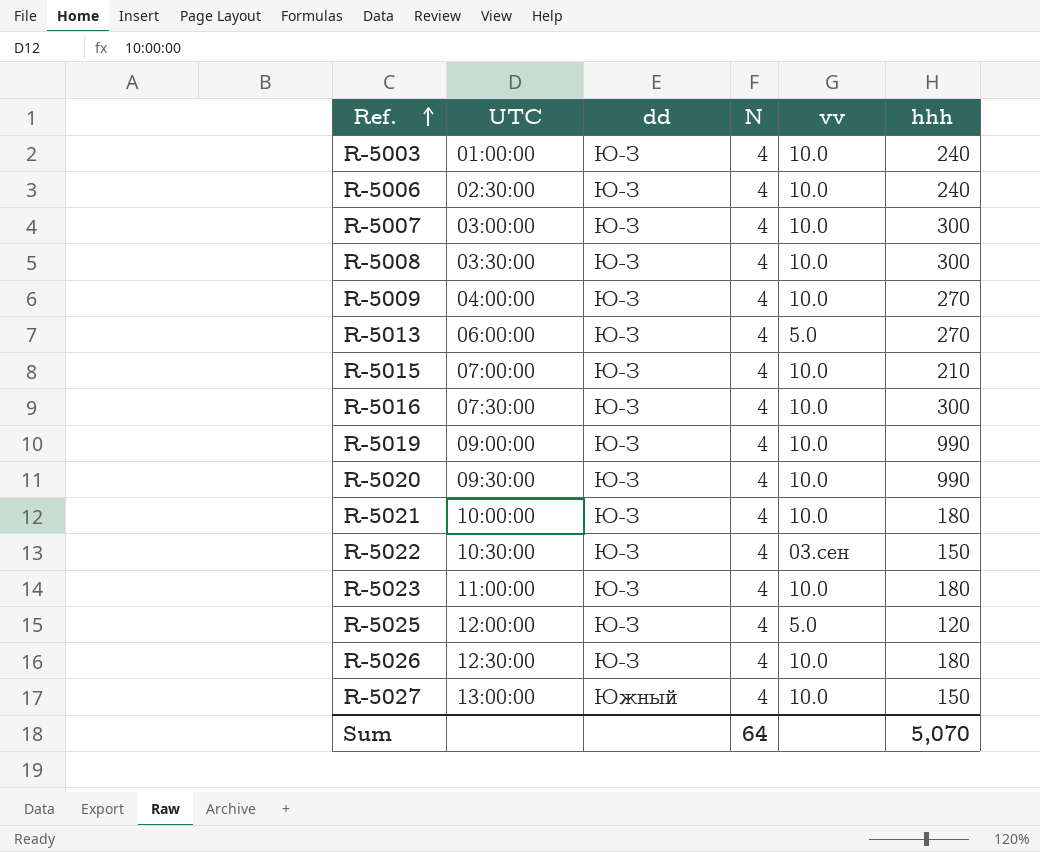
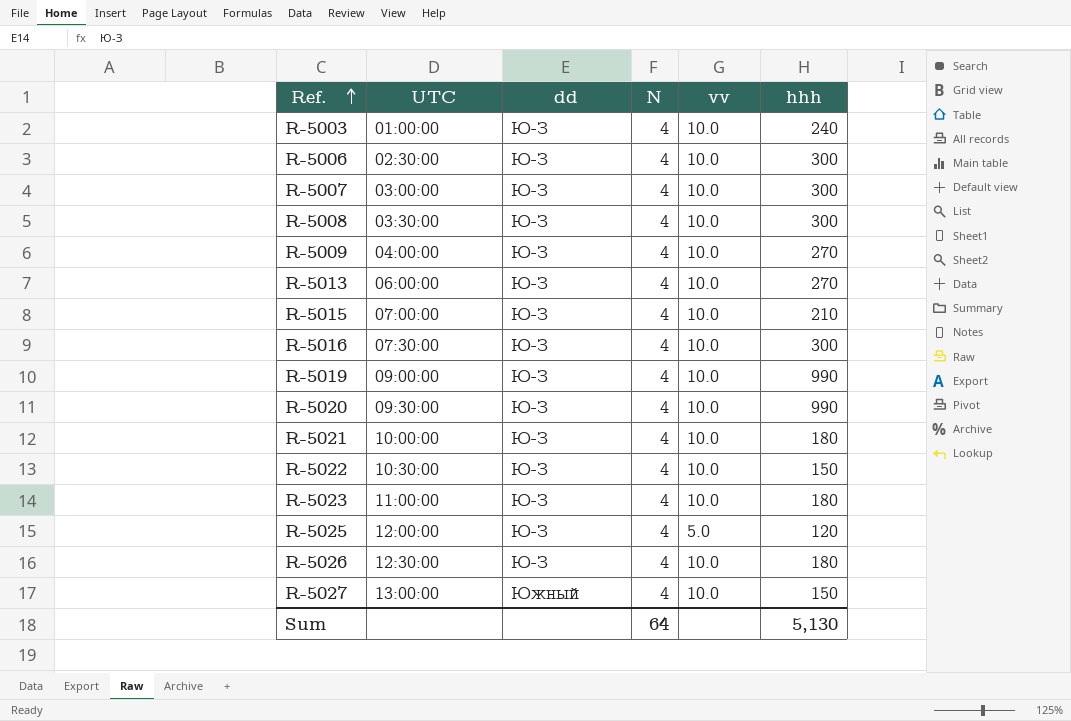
R-5006 | hhh: 240 -> 300
R-5013 | vv: 5.0 -> 10.0
R-5022 | vv: 03.сен -> 10.0
Sum | hhh: 5,070 -> 5,130

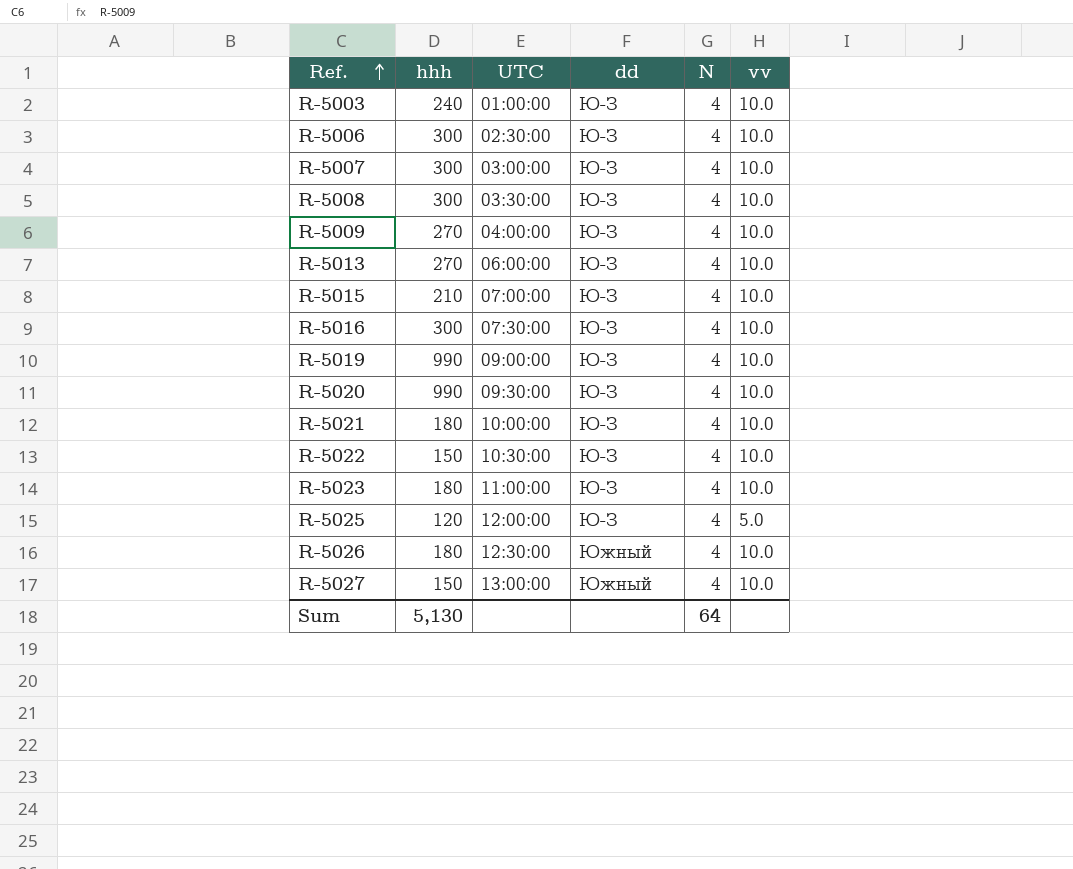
column hhh | position: 6 -> 2
R-5026 | dd: Ю-З -> Южный

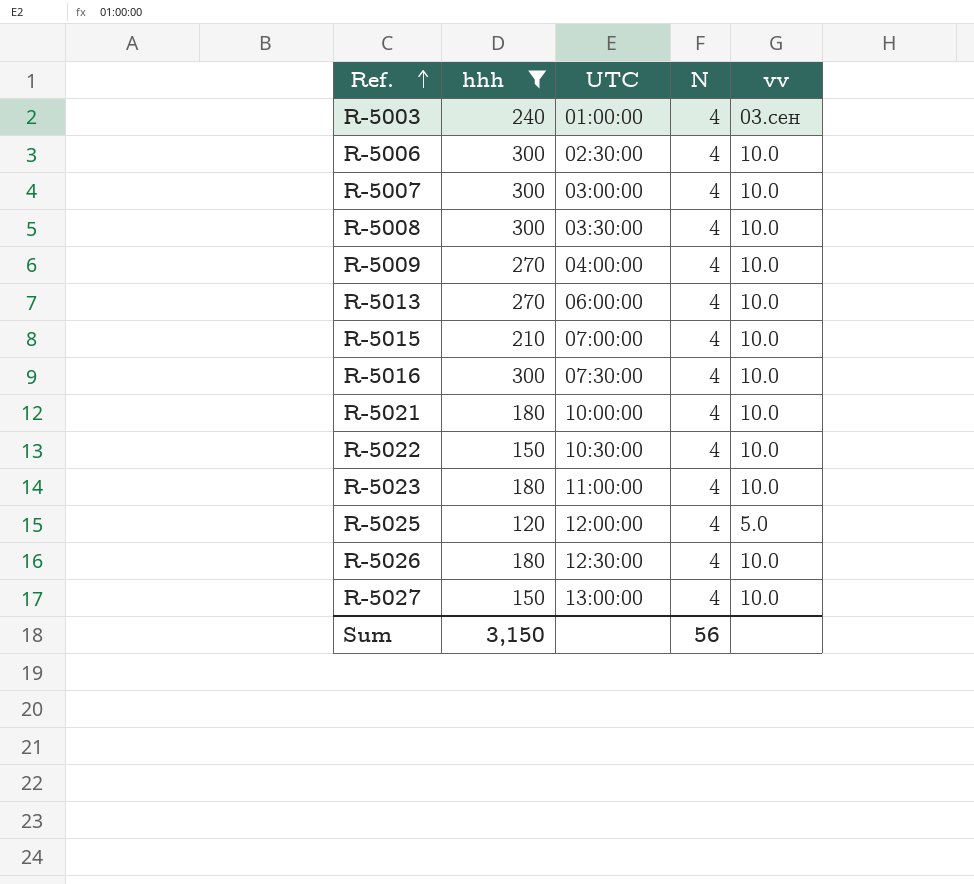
filter: none -> hhh != 990
column dd | position: 4 -> none
R-5003 | vv: 10.0 -> 03.сен
Sum | hhh: 5,130 -> 3,150
Sum | N: 64 -> 56

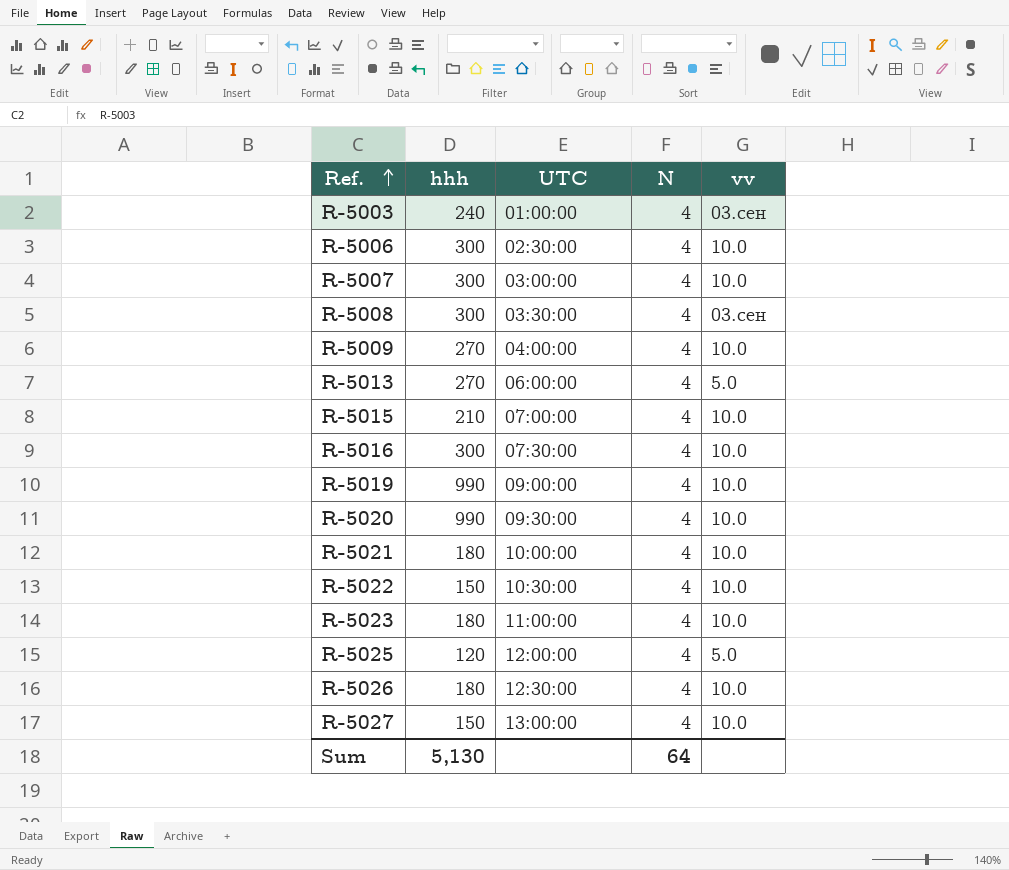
filter: hhh != 990 -> none
R-5008 | vv: 10.0 -> 03.сен
R-5013 | vv: 10.0 -> 5.0
Sum | hhh: 3,150 -> 5,130
Sum | N: 56 -> 64

